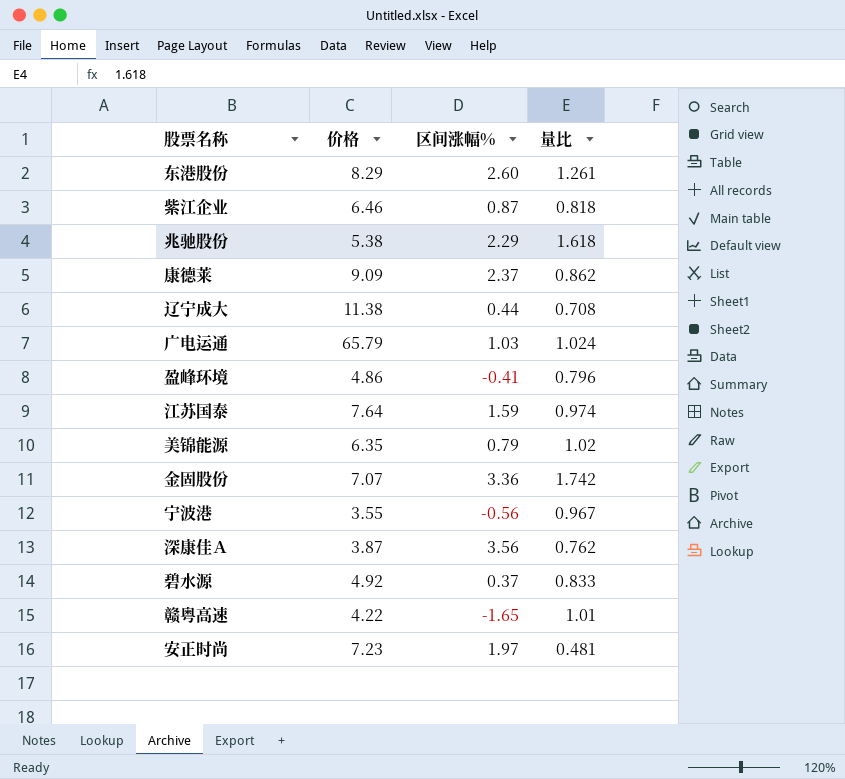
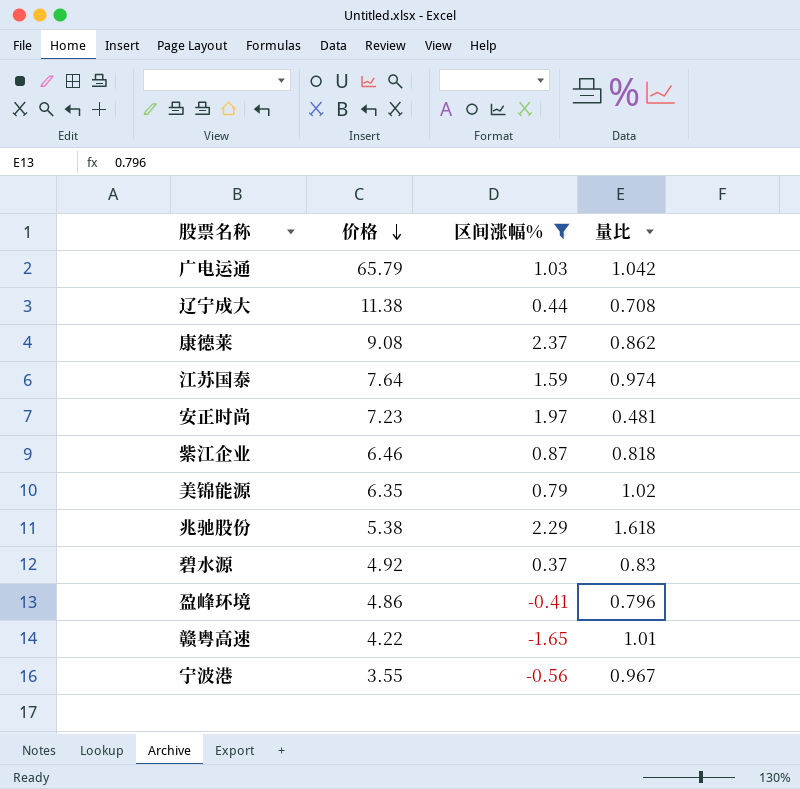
filter: none -> 区间涨幅% <= 2.37
row order: none -> 价格 descending
广电运通 | 量比: 1.024 -> 1.042
康德莱 | 价格: 9.09 -> 9.08
碧水源 | 量比: 0.833 -> 0.83

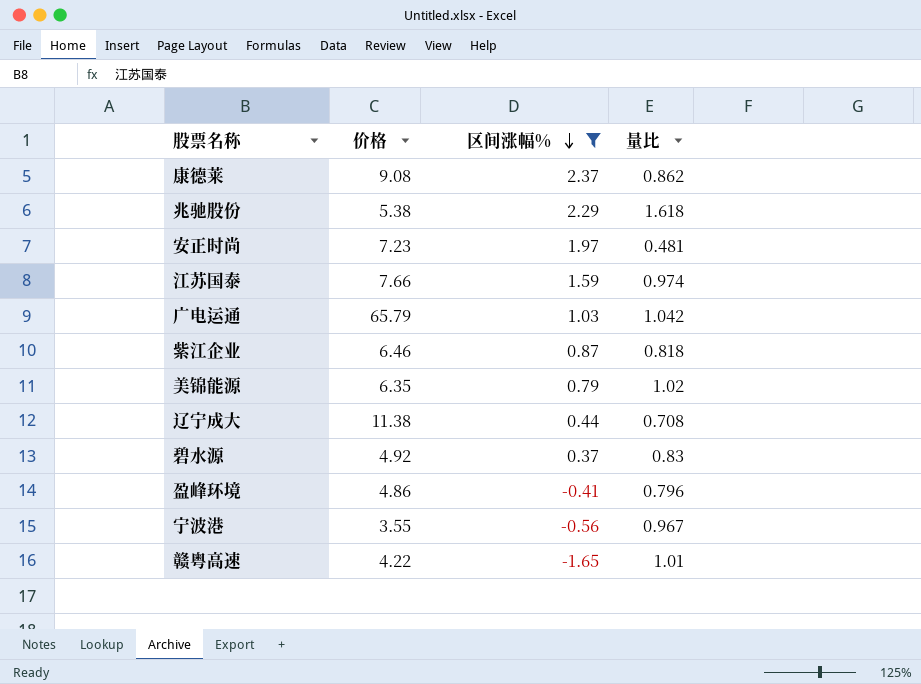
row order: 价格 descending -> 区间涨幅% descending
江苏国泰 | 价格: 7.64 -> 7.66

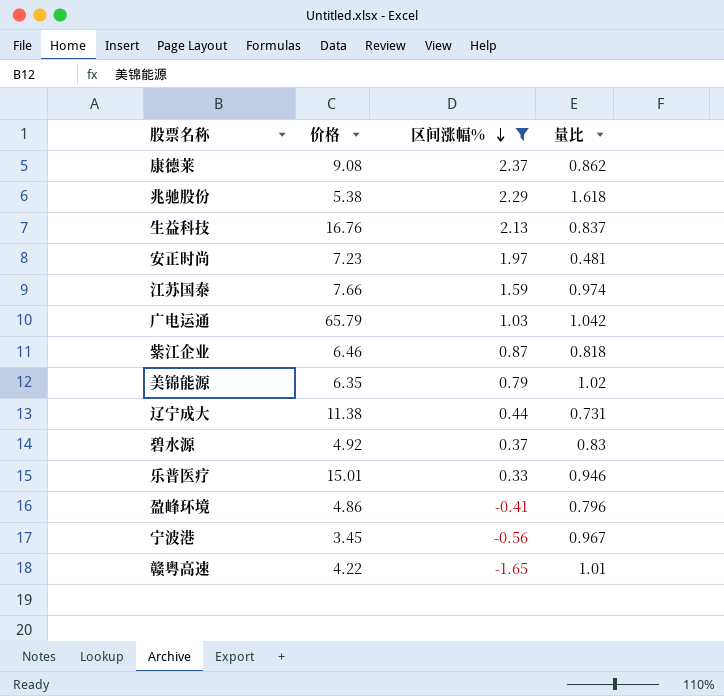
row 生益科技: none -> 16.76 | 2.13 | 0.837
辽宁成大 | 量比: 0.708 -> 0.731
row 乐普医疗: none -> 15.01 | 0.33 | 0.946
宁波港 | 价格: 3.55 -> 3.45

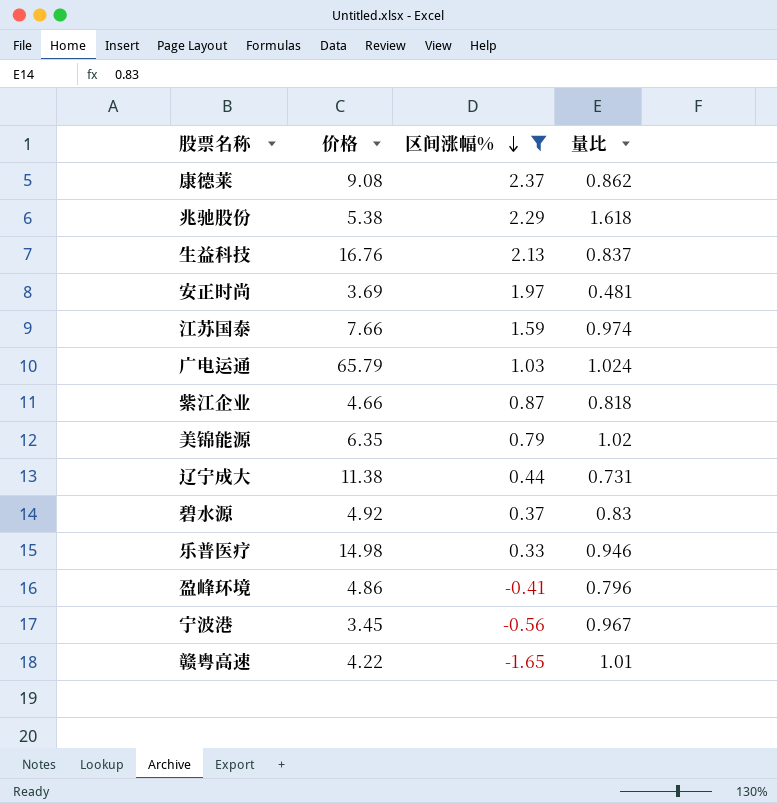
安正时尚 | 价格: 7.23 -> 3.69
广电运通 | 量比: 1.042 -> 1.024
紫江企业 | 价格: 6.46 -> 4.66
乐普医疗 | 价格: 15.01 -> 14.98

